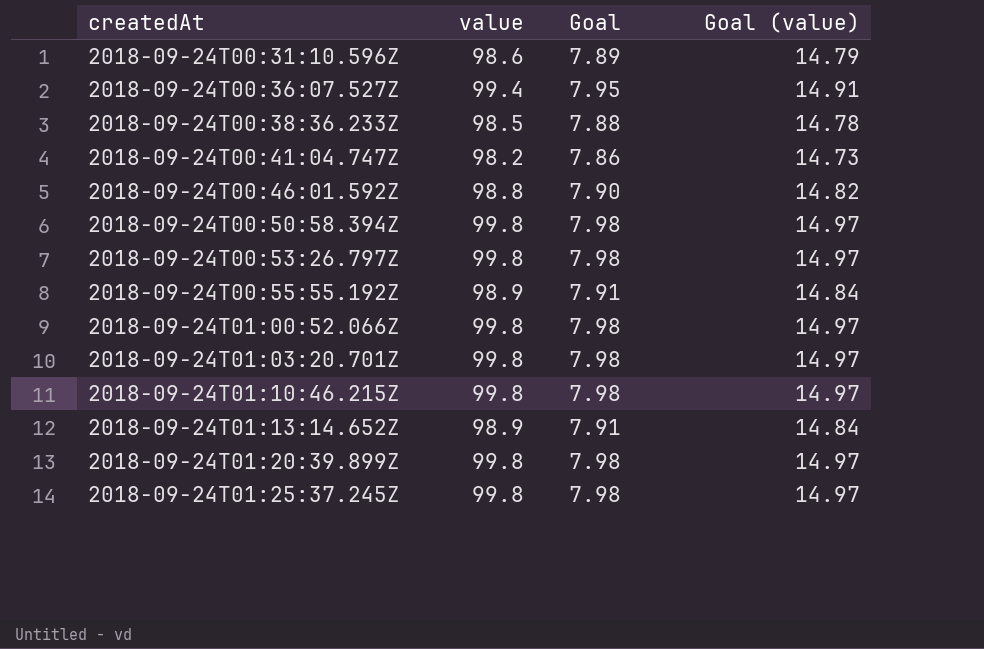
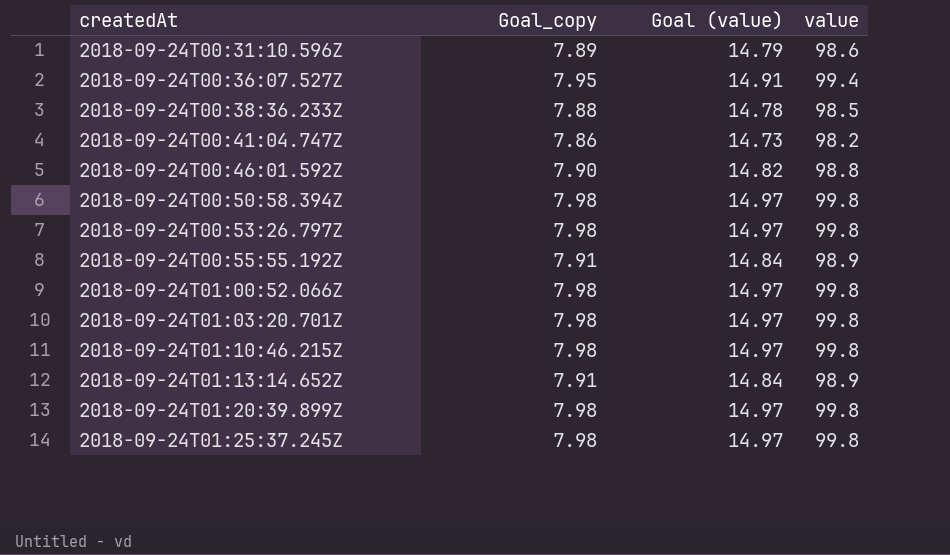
column name: Goal -> Goal_copy
column value | position: 2 -> 4

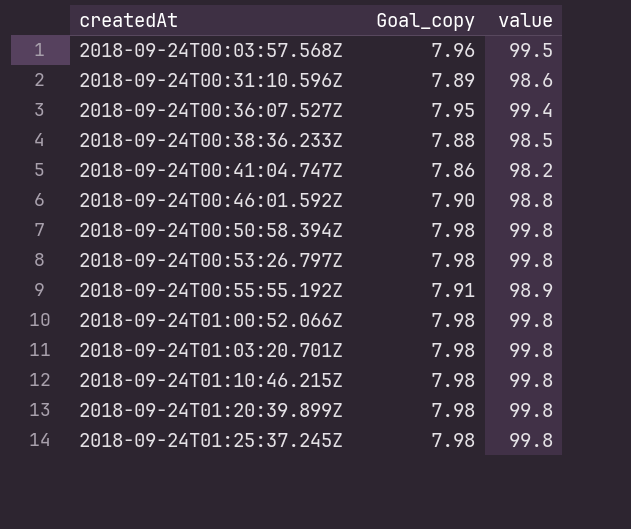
column Goal (value) | formula: [value] * 0.15 -> none
row 2018-09-24T01:13:14.652Z: 7.91 | 14.84 | 98.9 -> none
row 2018-09-24T00:03:57.568Z: none -> 7.96 | 99.5

